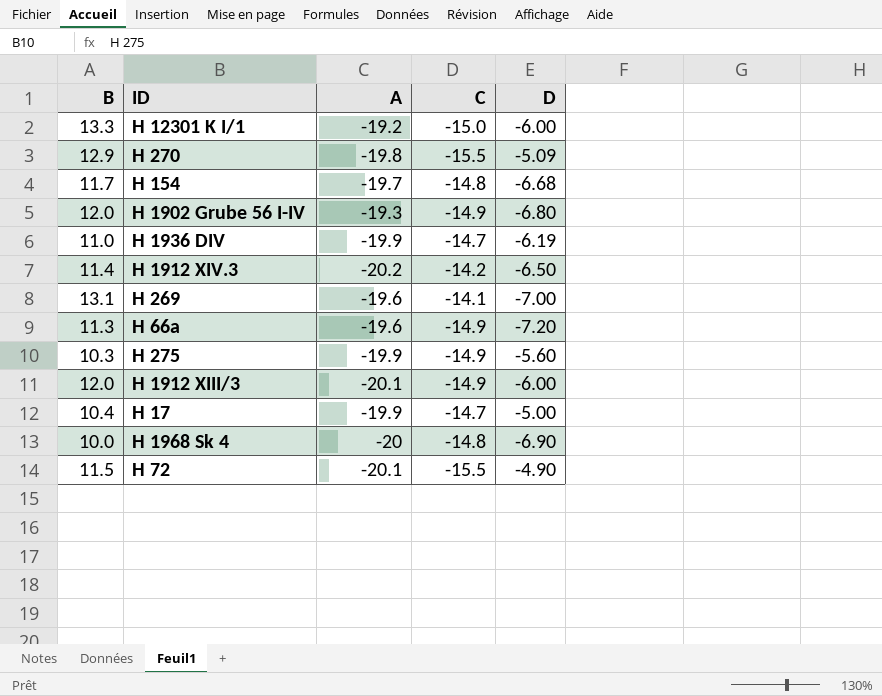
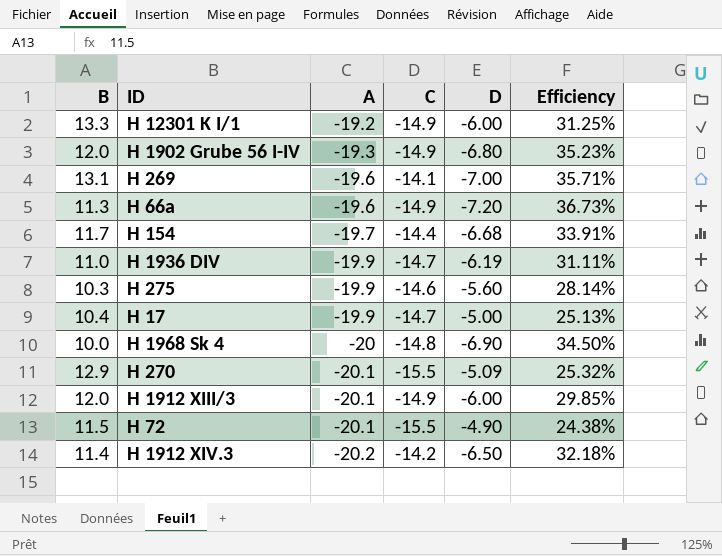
row order: none -> A descending
column Efficiency | formula: none -> [D] / [A]
H 12301 K I/1 | C: -15.0 -> -14.9
H 154 | C: -14.8 -> -14.4
H 275 | C: -14.9 -> -14.6
H 270 | A: -19.8 -> -20.1

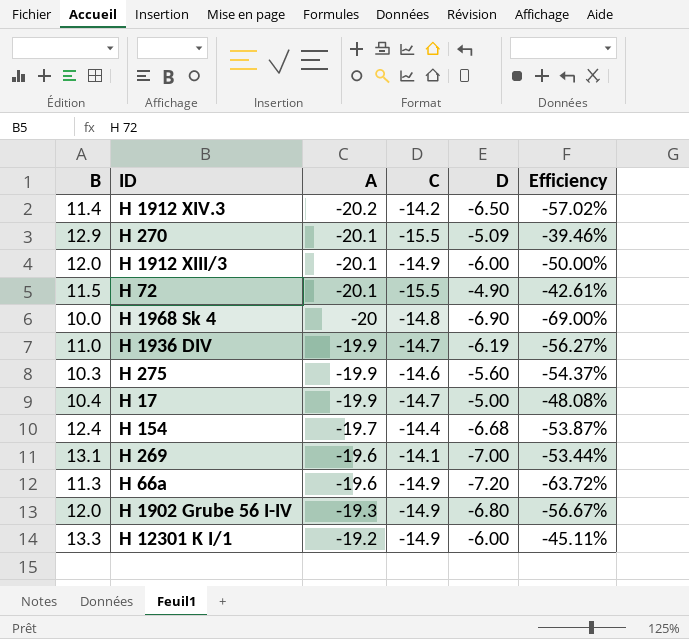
row order: A descending -> A ascending
column Efficiency | formula: [D] / [A] -> [D] / [B]
H 154 | B: 11.7 -> 12.4

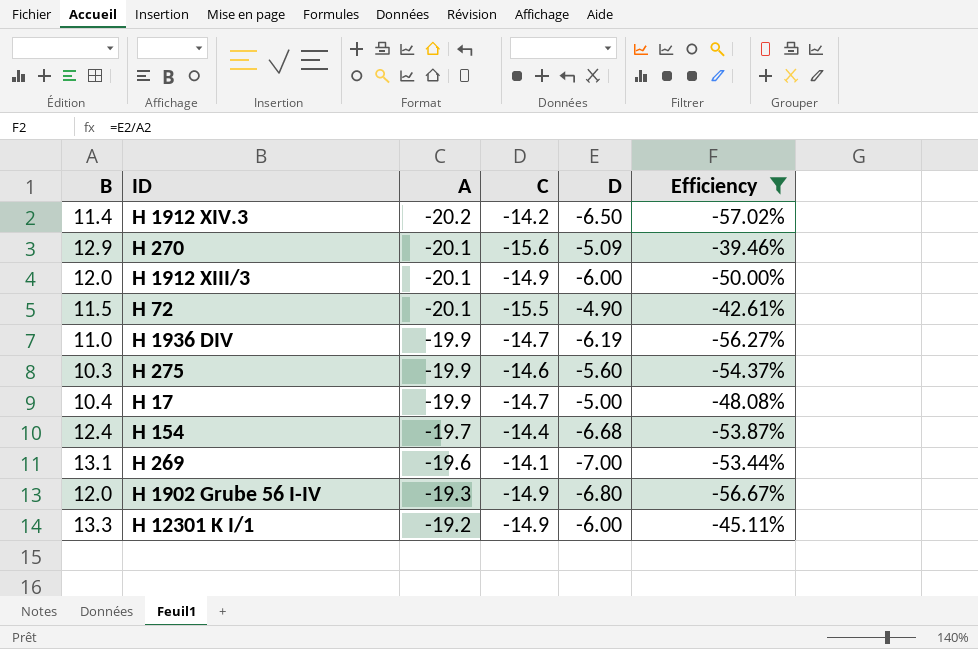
filter: none -> Efficiency >= -57.02%
H 270 | C: -15.5 -> -15.6

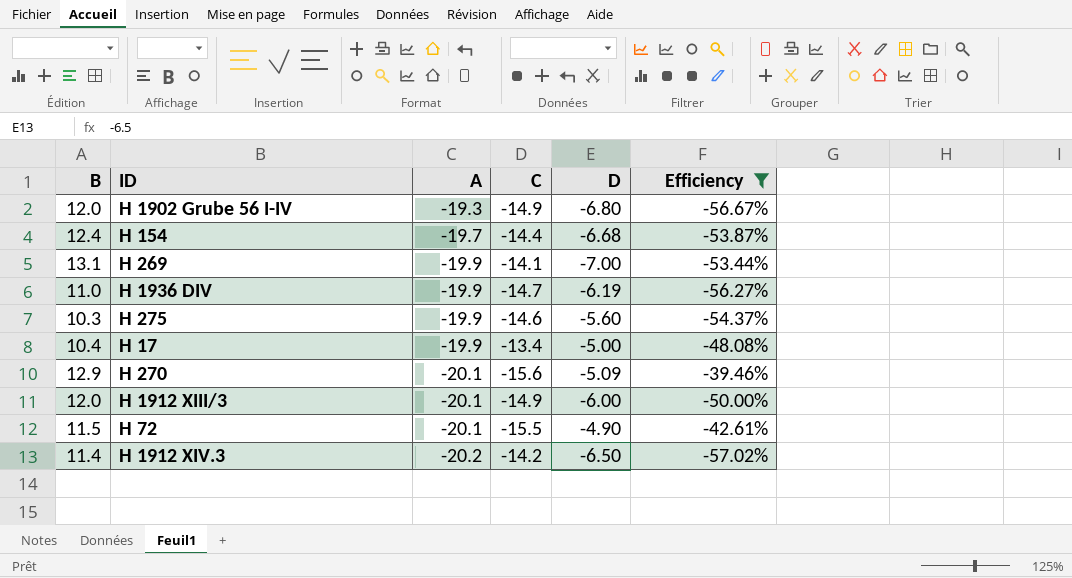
row order: A ascending -> A descending
row H 12301 K I/1: 13.3 | -19.2 | -14.9 | -6.00 | -45.11% -> none
H 269 | A: -19.6 -> -19.9
H 17 | C: -14.7 -> -13.4

